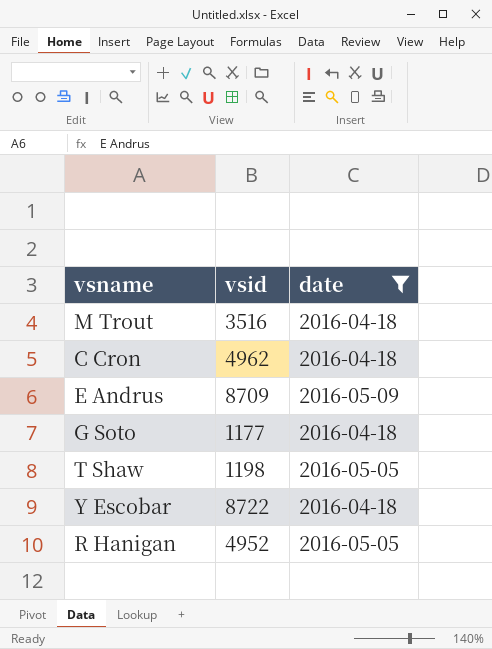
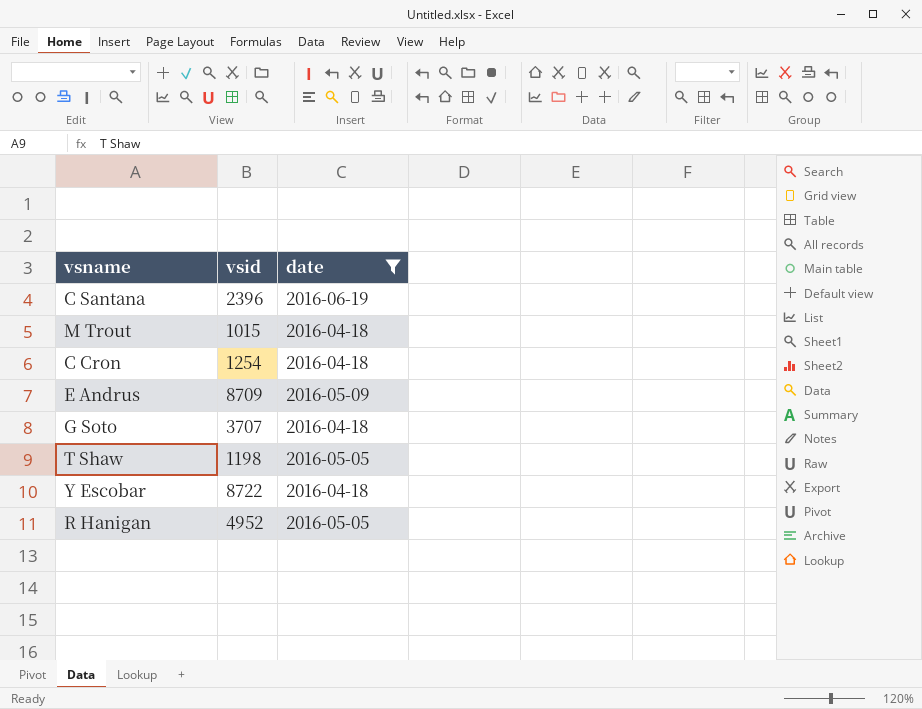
row C Santana: none -> 2396 | 2016-06-19
M Trout | vsid: 3516 -> 1015
C Cron | vsid: 4962 -> 1254
G Soto | vsid: 1177 -> 3707

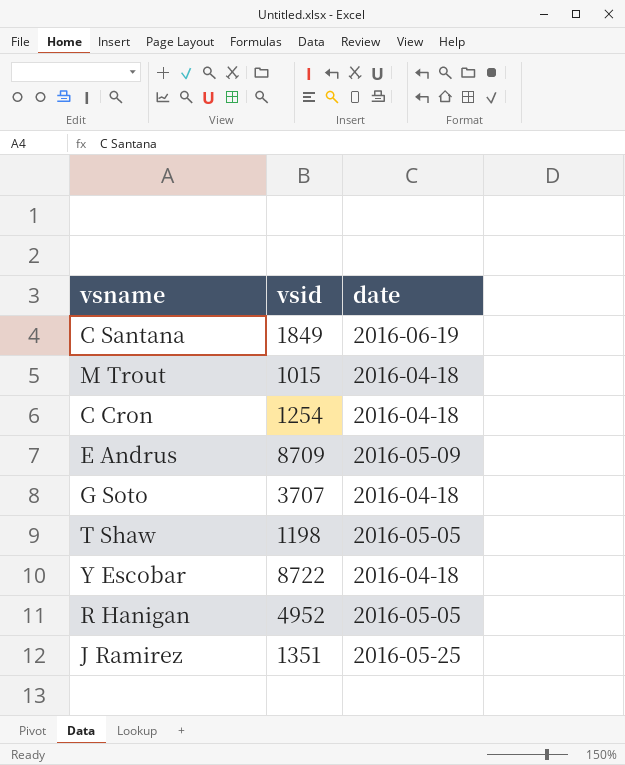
filter: date != 2016-05-25 -> none
C Santana | vsid: 2396 -> 1849

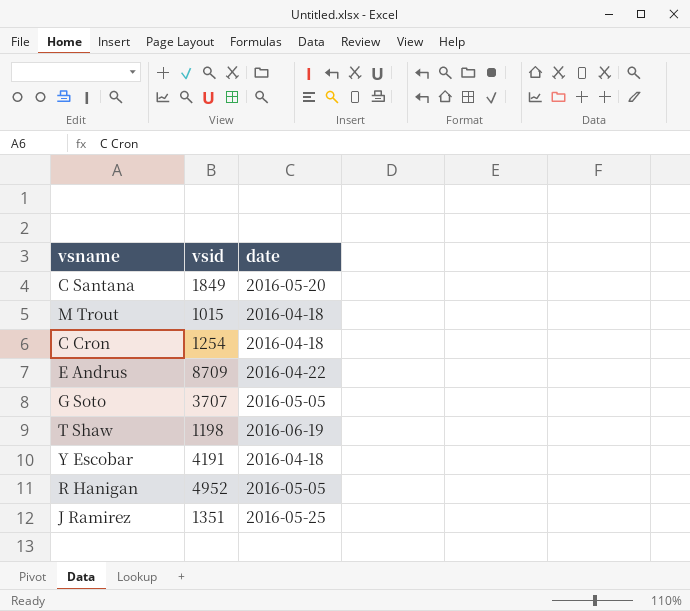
C Santana | date: 2016-06-19 -> 2016-05-20
E Andrus | date: 2016-05-09 -> 2016-04-22
G Soto | date: 2016-04-18 -> 2016-05-05
T Shaw | date: 2016-05-05 -> 2016-06-19
Y Escobar | vsid: 8722 -> 4191

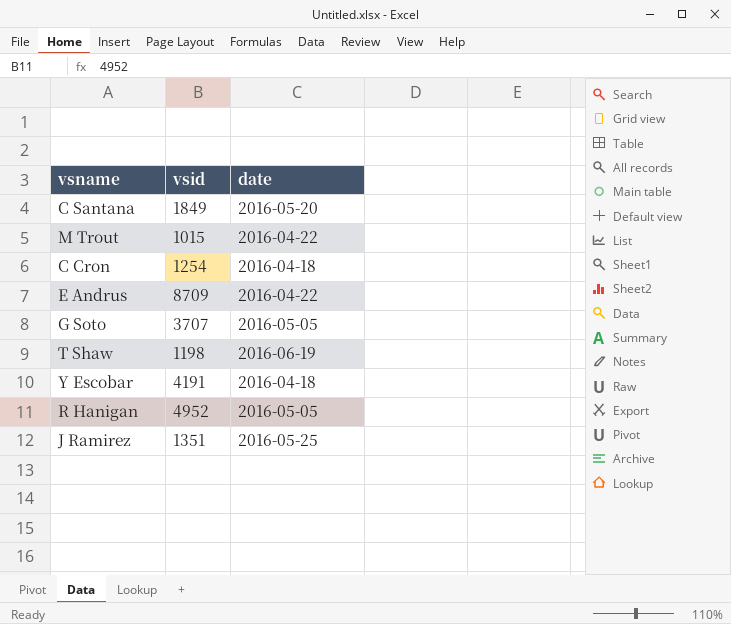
M Trout | date: 2016-04-18 -> 2016-04-22

